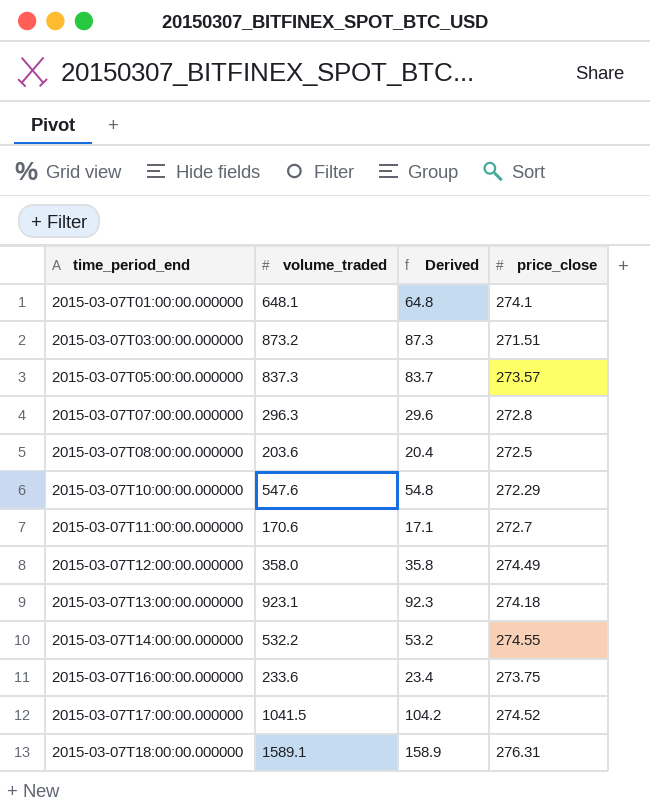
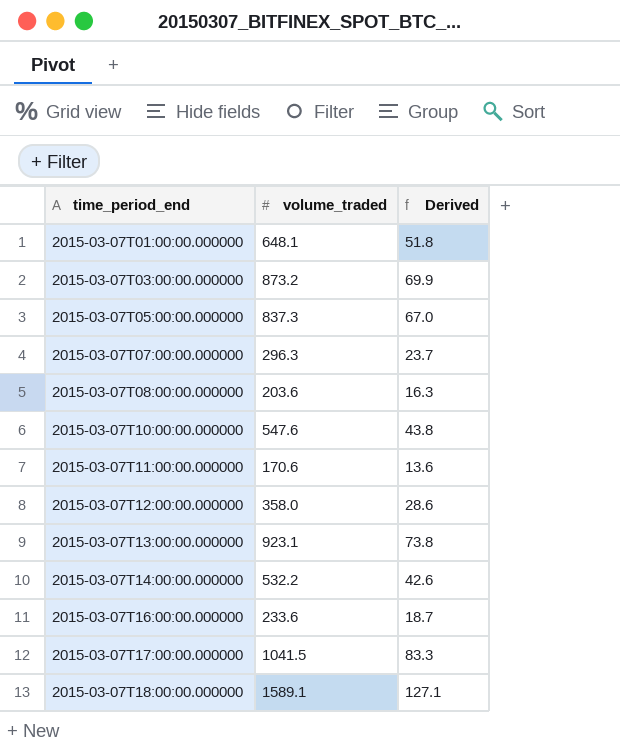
column price_close | position: 4 -> none
column Derived | formula: [volume_traded] * 0.1 -> [volume_traded] * 0.08

